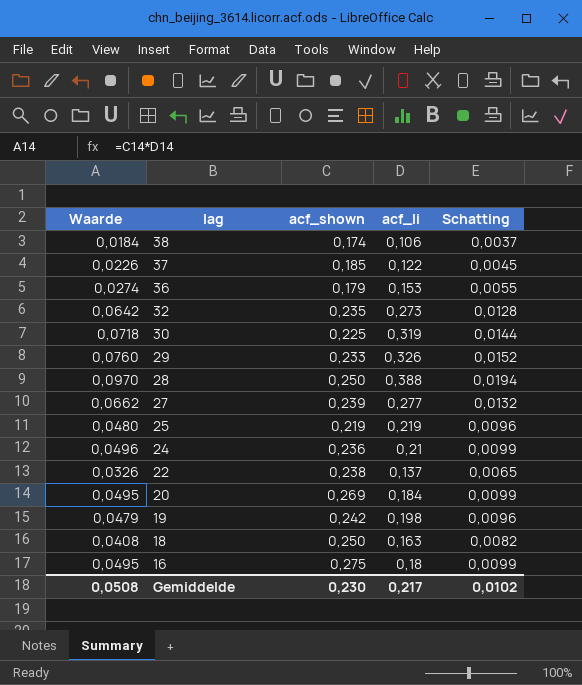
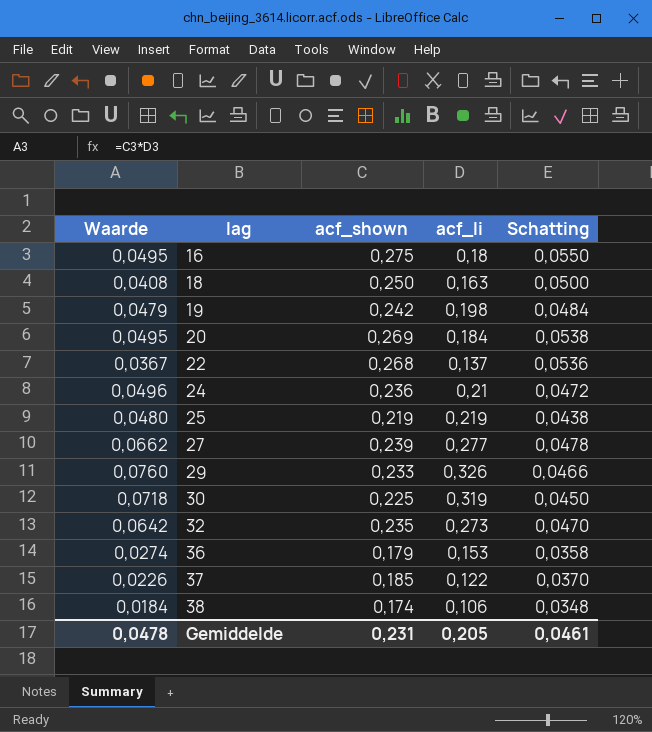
row order: lag descending -> lag ascending
column Schatting | formula: [Waarde] * 0,2 -> [acf_shown] * 0,2
row 28: 0,0970 | 0,250 | 0,388 | 0,0194 -> none
22 | Waarde: 0,0326 -> 0,0367
22 | acf_shown: 0,238 -> 0,268
Gemiddelde | Waarde: 0,0508 -> 0,0478
Gemiddelde | acf_shown: 0,230 -> 0,231
Gemiddelde | acf_li: 0,217 -> 0,205
Gemiddelde | Schatting: 0,0102 -> 0,0461

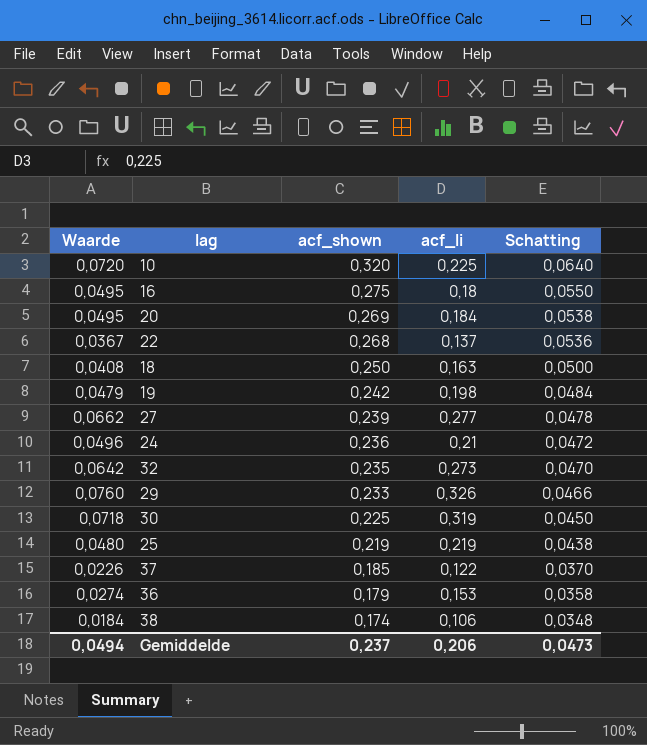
row order: lag ascending -> acf_shown descending
row 10: none -> 0,0720 | 0,320 | 0,225 | 0,0640
Gemiddelde | Waarde: 0,0478 -> 0,0494
Gemiddelde | acf_shown: 0,231 -> 0,237
Gemiddelde | acf_li: 0,205 -> 0,206
Gemiddelde | Schatting: 0,0461 -> 0,0473

